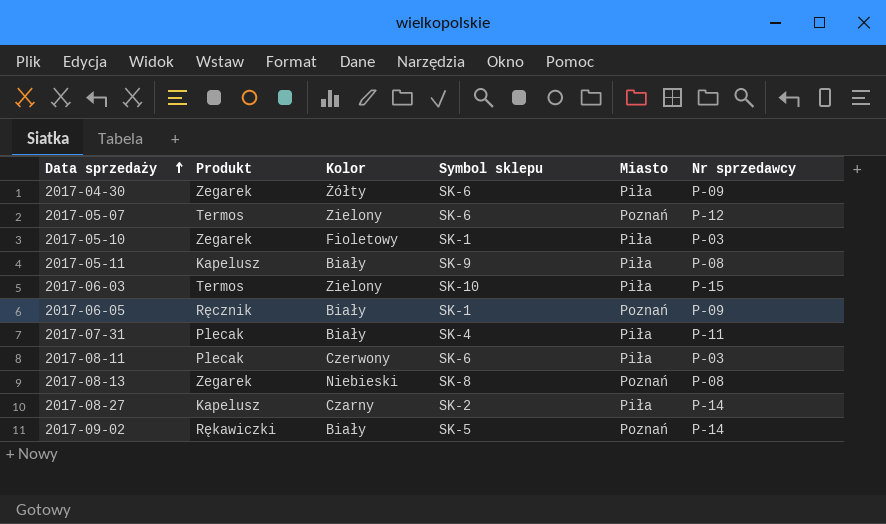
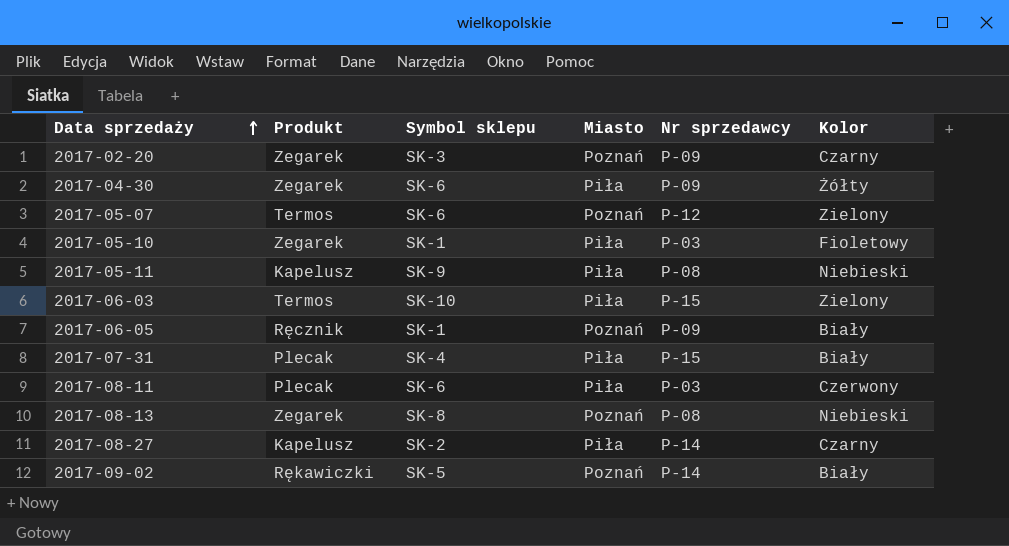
column Kolor | position: 3 -> 6
row 2017-02-20: none -> Zegarek | SK-3 | Poznań | P-09 | Czarny
2017-05-11 | Kolor: Biały -> Niebieski
2017-07-31 | Nr sprzedawcy: P-11 -> P-15

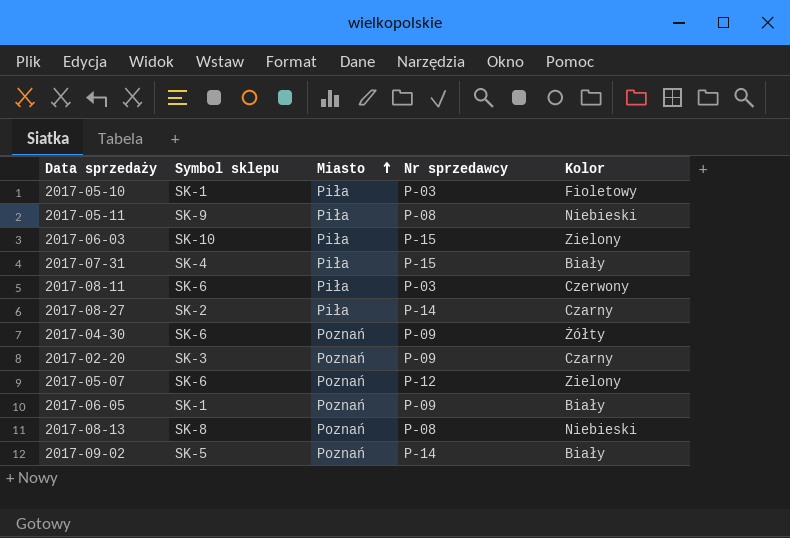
row order: Data sprzedaży ascending -> Miasto ascending
column Produkt | position: 2 -> none
2017-04-30 | Miasto: Piła -> Poznań

